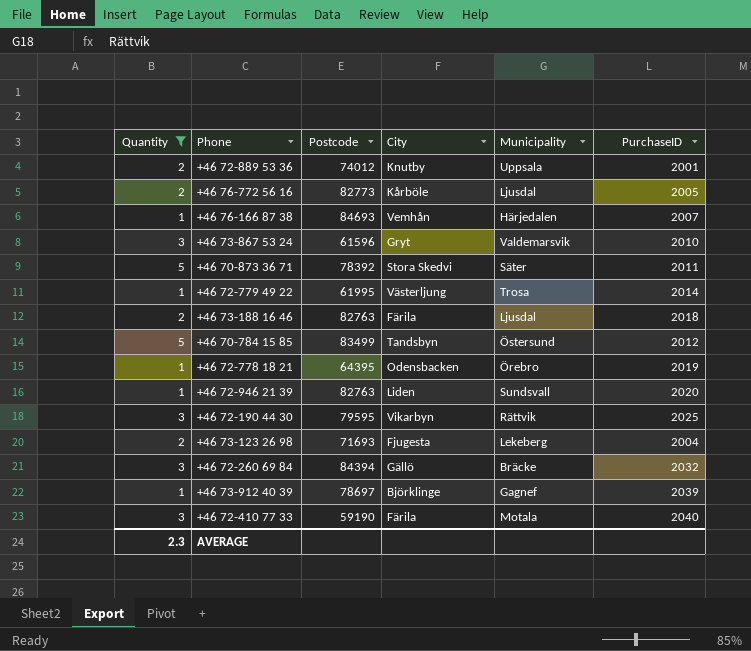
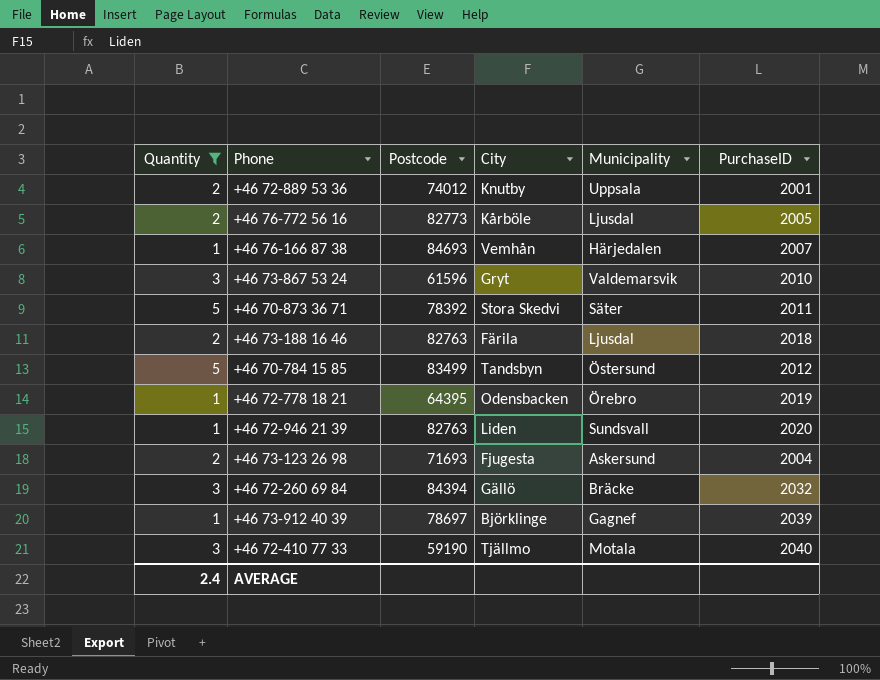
row +46 72-779 49 22: 1 | 61995 | Västerljung | Trosa | 2014 -> none
row +46 72-190 44 30: 3 | 79595 | Vikarbyn | Rättvik | 2025 -> none
+46 73-123 26 98 | Municipality: Lekeberg -> Askersund
+46 72-410 77 33 | City: Färila -> Tjällmo
AVERAGE | Quantity: 2.3 -> 2.4

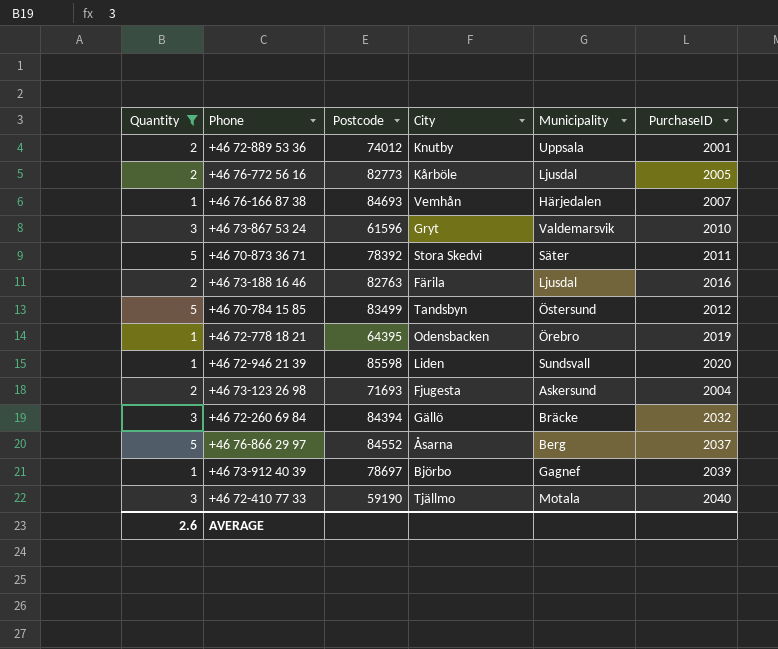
+46 73-188 16 46 | PurchaseID: 2018 -> 2016
+46 72-946 21 39 | Postcode: 82763 -> 85598
row +46 76-866 29 97: none -> 5 | 84552 | Åsarna | Berg | 2037
+46 73-912 40 39 | City: Björklinge -> Björbo
AVERAGE | Quantity: 2.4 -> 2.6

